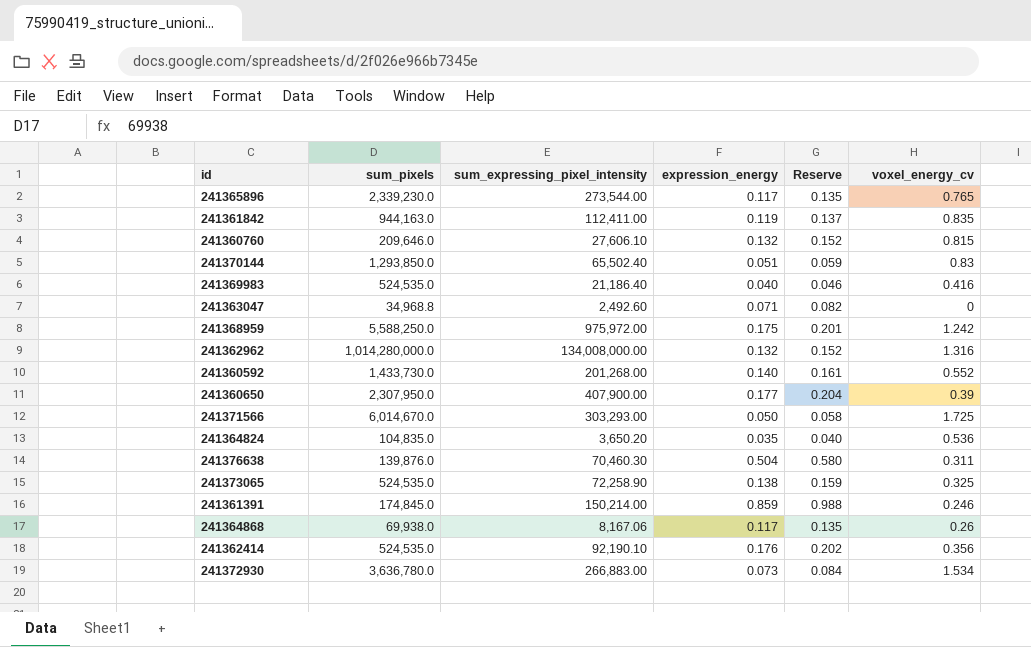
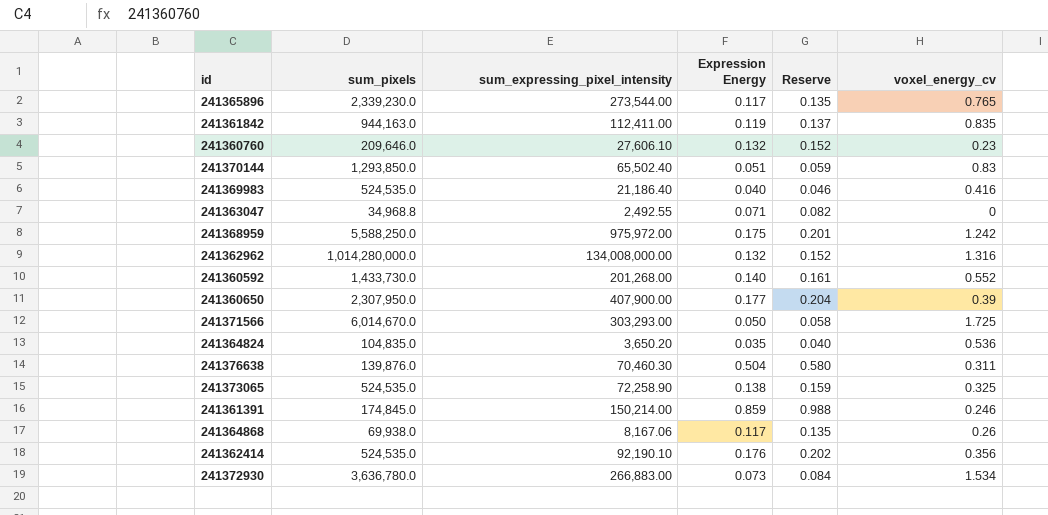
column name: expression_energy -> Expression Energy
241360760 | voxel_energy_cv: 0.815 -> 0.23
241363047 | sum_expressing_pixel_intensity: 2,492.60 -> 2,492.55

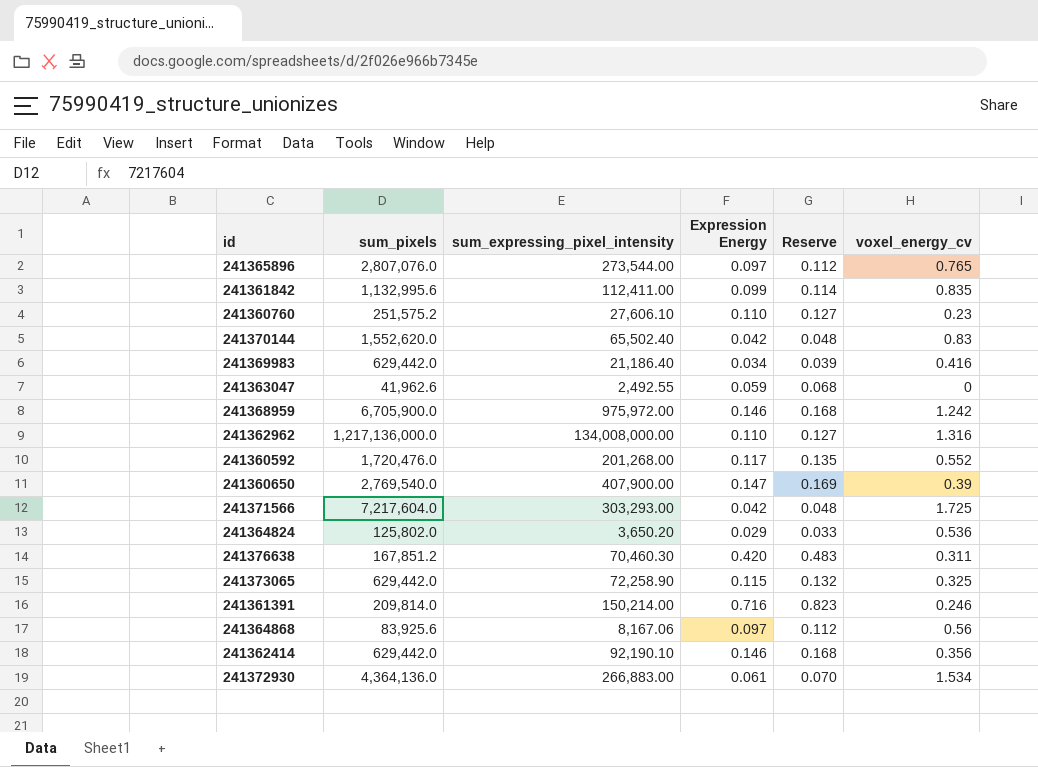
241365896 | sum_pixels: 2,339,230.0 -> 2,807,076.0
241365896 | Expression Energy: 0.117 -> 0.097
241365896 | Reserve: 0.135 -> 0.112
241361842 | sum_pixels: 944,163.0 -> 1,132,995.6
241361842 | Expression Energy: 0.119 -> 0.099
241361842 | Reserve: 0.137 -> 0.114
241360760 | sum_pixels: 209,646.0 -> 251,575.2
241360760 | Expression Energy: 0.132 -> 0.110
241360760 | Reserve: 0.152 -> 0.127
241370144 | sum_pixels: 1,293,850.0 -> 1,552,620.0
241370144 | Expression Energy: 0.051 -> 0.042
241370144 | Reserve: 0.059 -> 0.048
241369983 | sum_pixels: 524,535.0 -> 629,442.0
241369983 | Expression Energy: 0.040 -> 0.034
241369983 | Reserve: 0.046 -> 0.039
241363047 | sum_pixels: 34,968.8 -> 41,962.6
241363047 | Expression Energy: 0.071 -> 0.059
241363047 | Reserve: 0.082 -> 0.068
241368959 | sum_pixels: 5,588,250.0 -> 6,705,900.0
241368959 | Expression Energy: 0.175 -> 0.146
241368959 | Reserve: 0.201 -> 0.168
241362962 | sum_pixels: 1,014,280,000.0 -> 1,217,136,000.0
241362962 | Expression Energy: 0.132 -> 0.110
241362962 | Reserve: 0.152 -> 0.127
241360592 | sum_pixels: 1,433,730.0 -> 1,720,476.0
241360592 | Expression Energy: 0.140 -> 0.117
241360592 | Reserve: 0.161 -> 0.135
241360650 | sum_pixels: 2,307,950.0 -> 2,769,540.0
241360650 | Expression Energy: 0.177 -> 0.147
241360650 | Reserve: 0.204 -> 0.169
241371566 | sum_pixels: 6,014,670.0 -> 7,217,604.0
241371566 | Expression Energy: 0.050 -> 0.042
241371566 | Reserve: 0.058 -> 0.048
241364824 | sum_pixels: 104,835.0 -> 125,802.0
241364824 | Expression Energy: 0.035 -> 0.029
241364824 | Reserve: 0.040 -> 0.033
241376638 | sum_pixels: 139,876.0 -> 167,851.2
241376638 | Expression Energy: 0.504 -> 0.420
241376638 | Reserve: 0.580 -> 0.483
241373065 | sum_pixels: 524,535.0 -> 629,442.0
241373065 | Expression Energy: 0.138 -> 0.115
241373065 | Reserve: 0.159 -> 0.132
241361391 | sum_pixels: 174,845.0 -> 209,814.0
241361391 | Expression Energy: 0.859 -> 0.716
241361391 | Reserve: 0.988 -> 0.823
241364868 | sum_pixels: 69,938.0 -> 83,925.6
241364868 | Expression Energy: 0.117 -> 0.097
241364868 | Reserve: 0.135 -> 0.112
241364868 | voxel_energy_cv: 0.26 -> 0.56
241362414 | sum_pixels: 524,535.0 -> 629,442.0
241362414 | Expression Energy: 0.176 -> 0.146
241362414 | Reserve: 0.202 -> 0.168
241372930 | sum_pixels: 3,636,780.0 -> 4,364,136.0
241372930 | Expression Energy: 0.073 -> 0.061
241372930 | Reserve: 0.084 -> 0.070

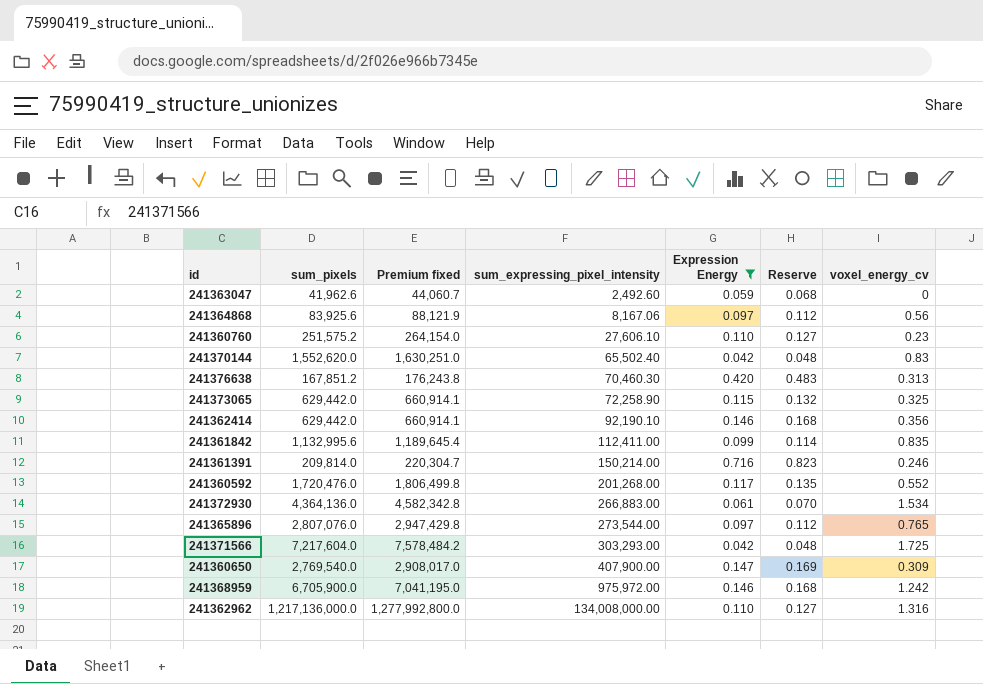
filter: none -> Expression Energy >= 0.042
row order: none -> sum_expressing_pixel_intensity ascending
column Premium fixed | formula: none -> [sum_pixels] * 1.05
241363047 | sum_expressing_pixel_intensity: 2,492.55 -> 2,492.60
241376638 | voxel_energy_cv: 0.311 -> 0.313
241360650 | voxel_energy_cv: 0.39 -> 0.309

